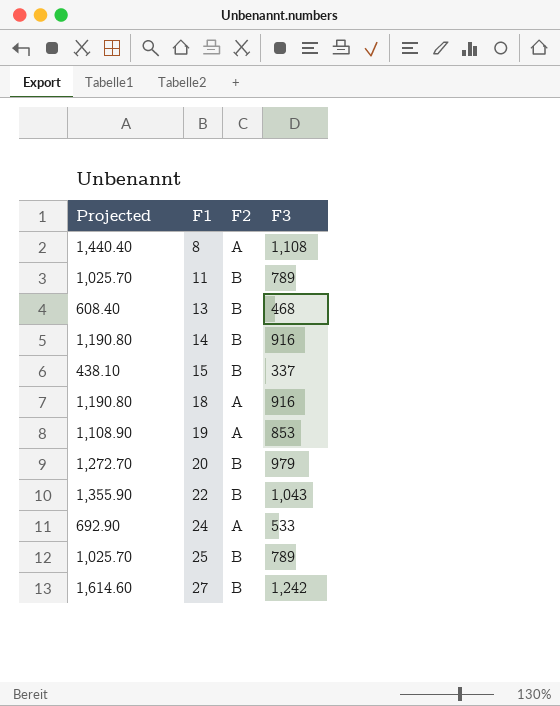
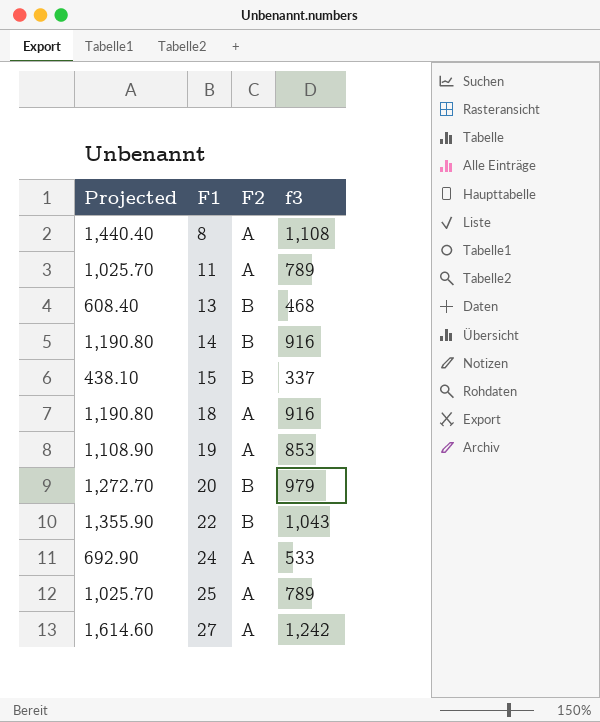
column name: F3 -> f3
11 | F2: B -> A
25 | F2: B -> A
27 | F2: B -> A

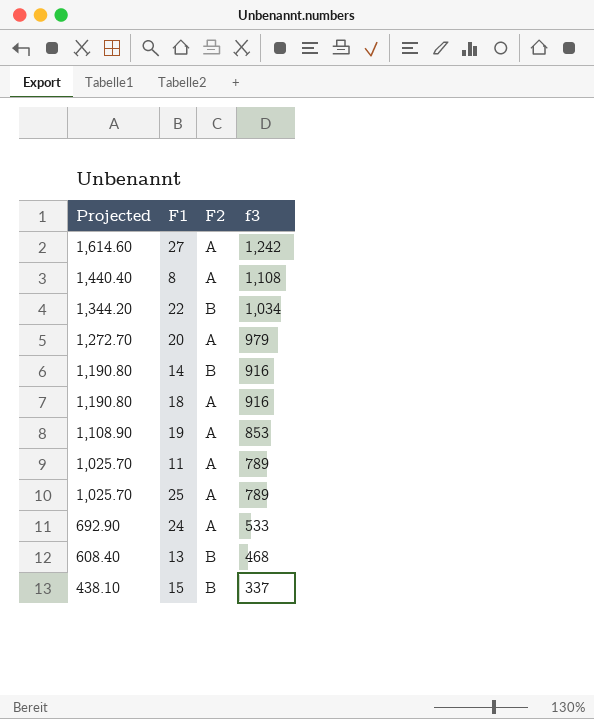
row order: F1 ascending -> Projected descending
22 | Projected: 1,355.90 -> 1,344.20
22 | f3: 1,043 -> 1,034
20 | F2: B -> A

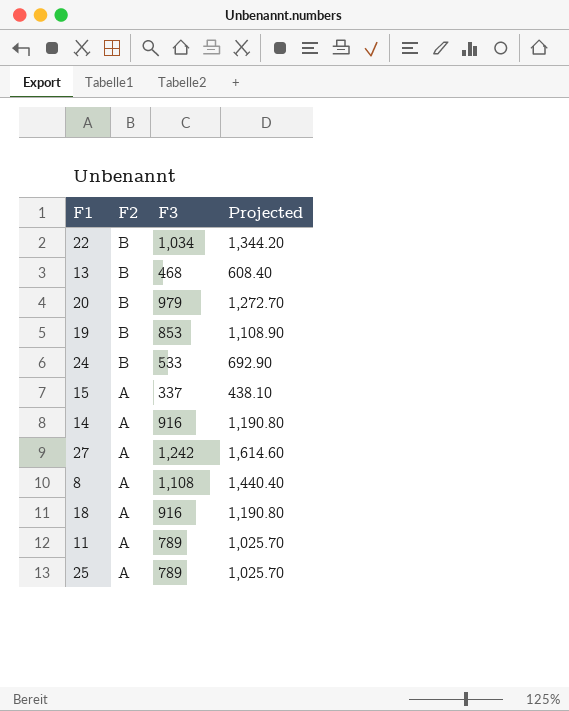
row order: Projected descending -> F2 descending
column name: f3 -> F3
column Projected | position: 1 -> 4
20 | F2: A -> B
19 | F2: A -> B
24 | F2: A -> B
15 | F2: B -> A
14 | F2: B -> A

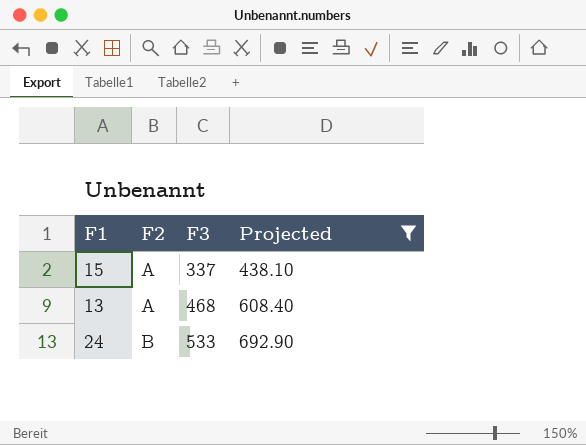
filter: none -> Projected <= 692.90
row order: F2 descending -> F2 ascending
13 | F2: B -> A

